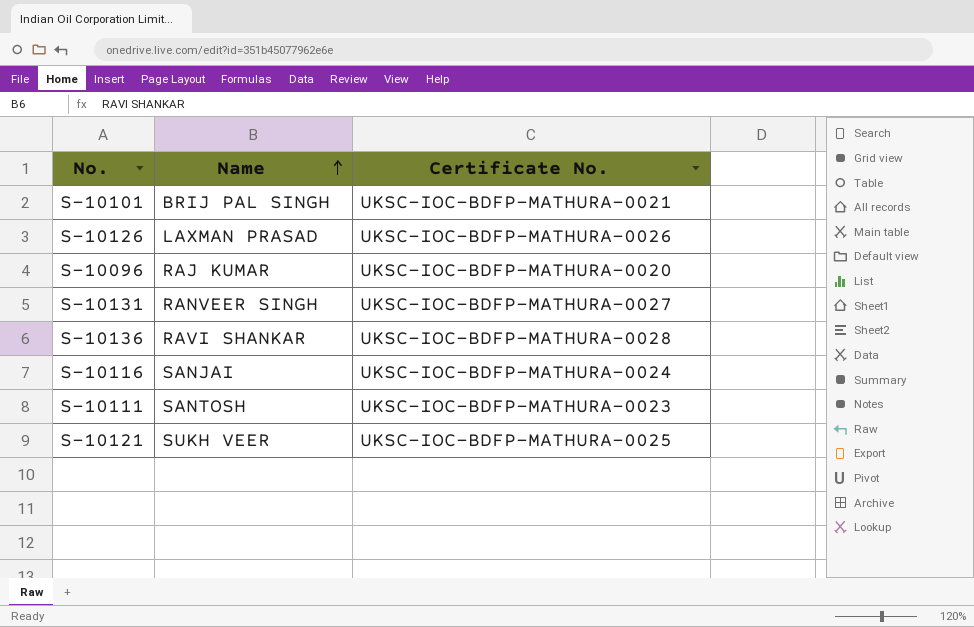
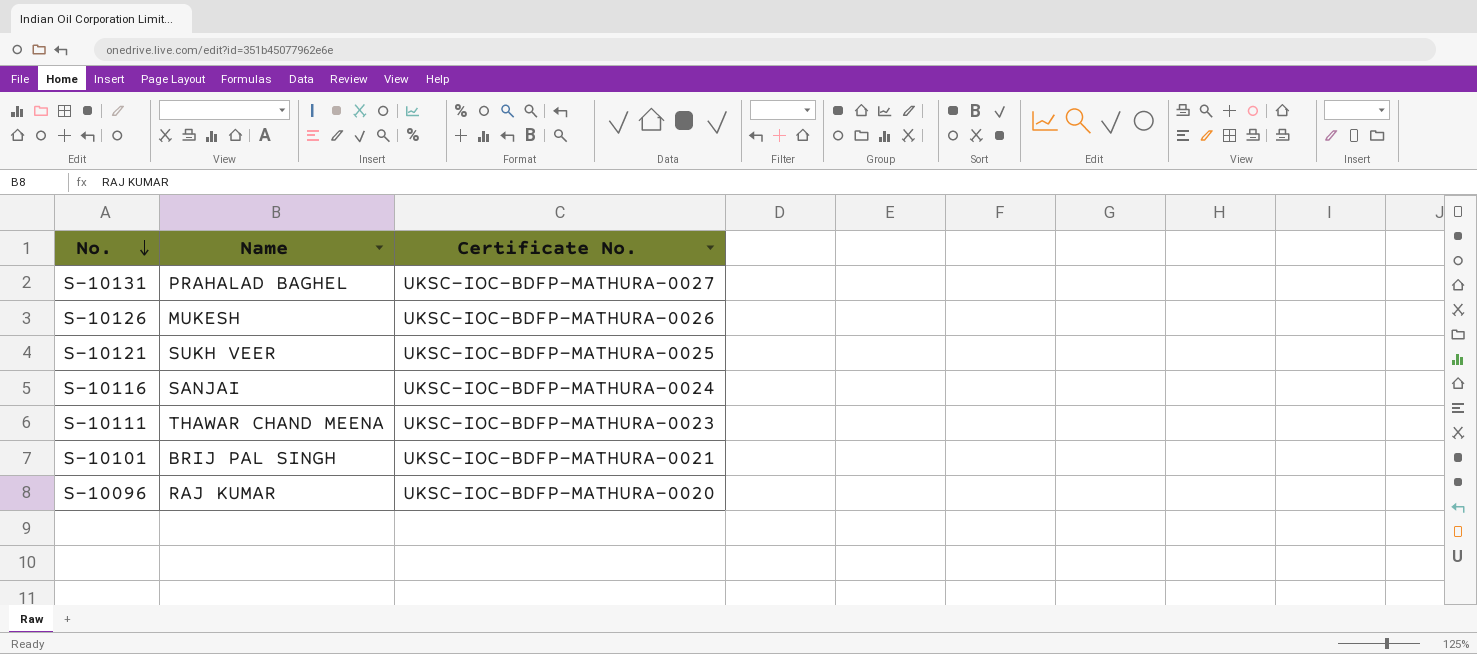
row order: Name ascending -> No. descending
row S-10136: RAVI SHANKAR | UKSC-IOC-BDFP-MATHURA-0028 -> none
S-10131 | Name: RANVEER SINGH -> PRAHALAD BAGHEL
S-10126 | Name: LAXMAN PRASAD -> MUKESH
S-10111 | Name: SANTOSH -> THAWAR CHAND MEENA

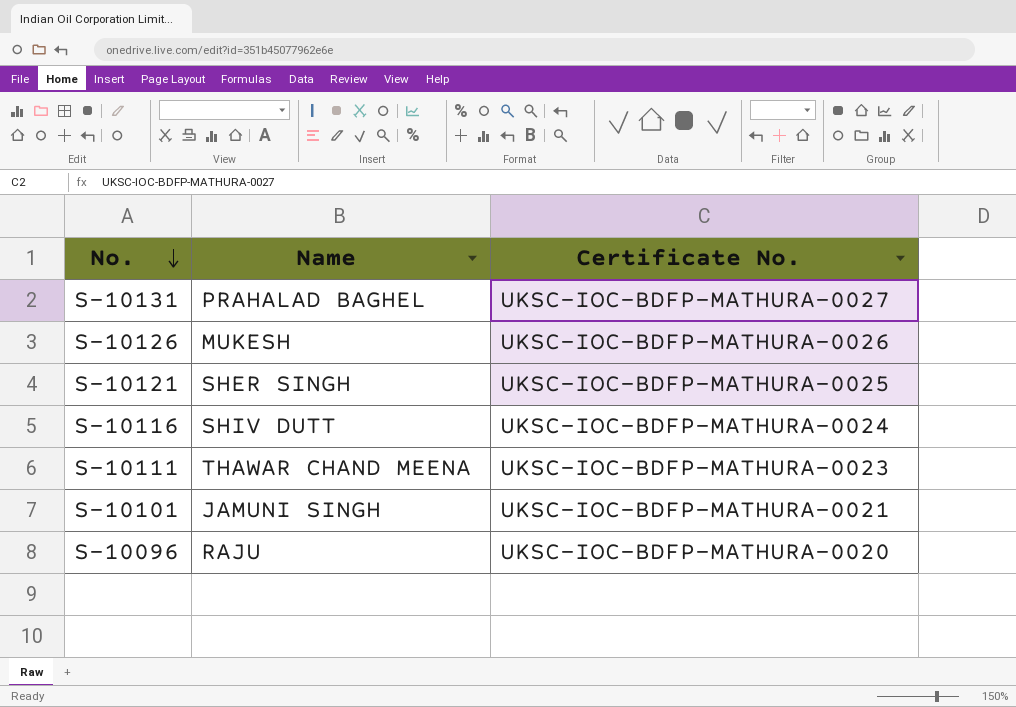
S-10121 | Name: SUKH VEER -> SHER SINGH
S-10116 | Name: SANJAI -> SHIV DUTT
S-10101 | Name: BRIJ PAL SINGH -> JAMUNI SINGH
S-10096 | Name: RAJ KUMAR -> RAJU

